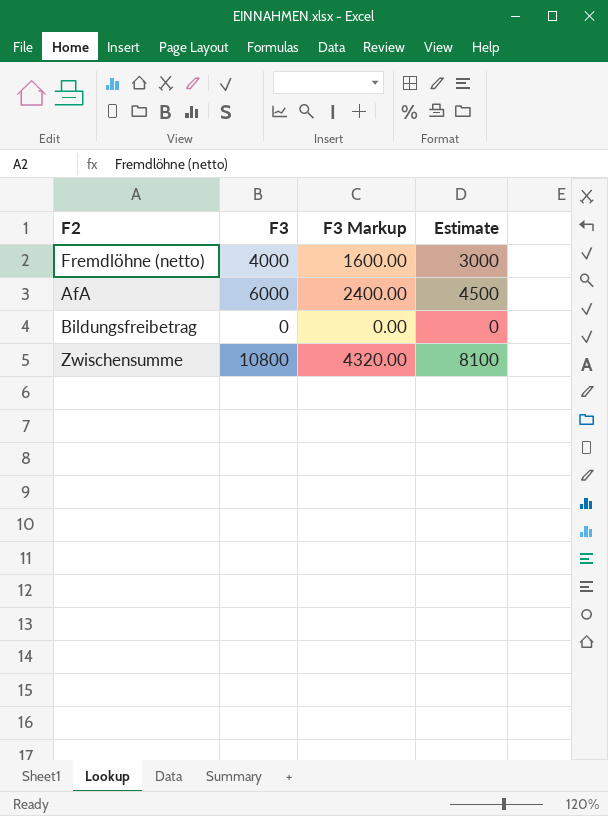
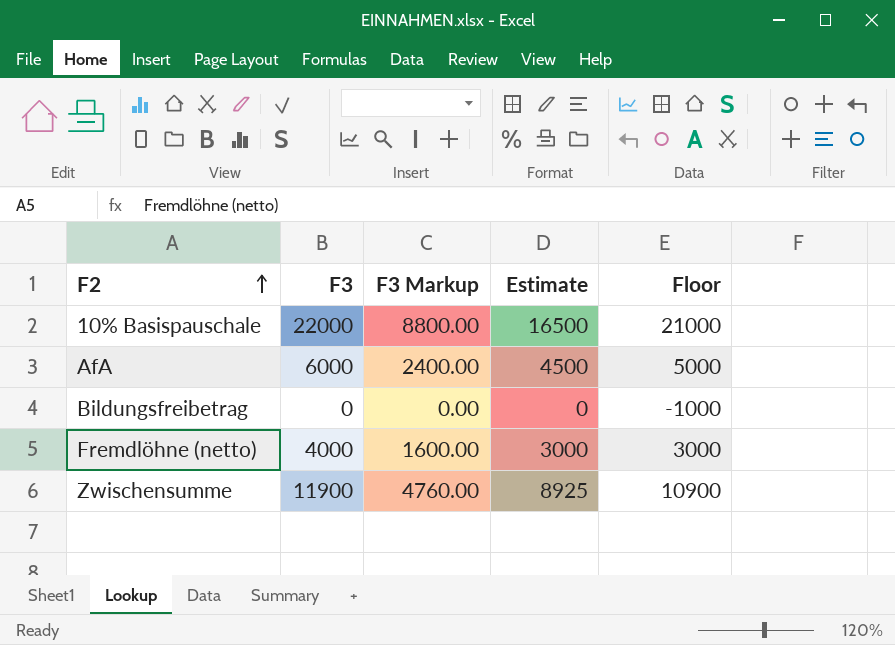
row order: none -> F2 ascending
column Floor | formula: none -> [F3] - 1000
row 10% Basispauschale: none -> 22000 | 8800.00 | 16500 | 21000
Zwischensumme | F3: 10800 -> 11900
Zwischensumme | F3 Markup: 4320.00 -> 4760.00
Zwischensumme | Estimate: 8100 -> 8925

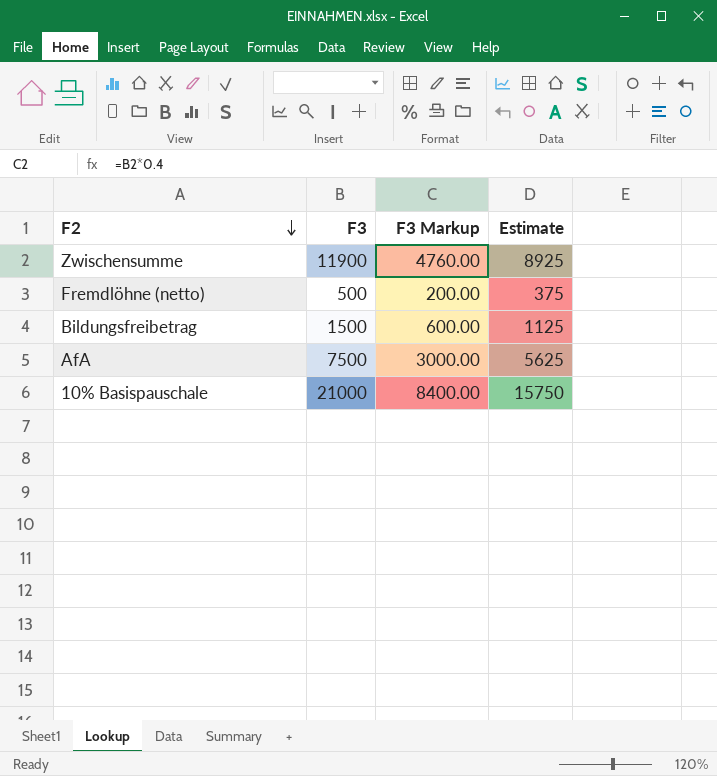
row order: F2 ascending -> F2 descending
column Floor | formula: [F3] - 1000 -> none
Fremdlöhne (netto) | F3: 4000 -> 500
Fremdlöhne (netto) | F3 Markup: 1600.00 -> 200.00
Fremdlöhne (netto) | Estimate: 3000 -> 375
Bildungsfreibetrag | F3: 0 -> 1500
Bildungsfreibetrag | F3 Markup: 0.00 -> 600.00
Bildungsfreibetrag | Estimate: 0 -> 1125
AfA | F3: 6000 -> 7500
AfA | F3 Markup: 2400.00 -> 3000.00
AfA | Estimate: 4500 -> 5625
10% Basispauschale | F3: 22000 -> 21000
10% Basispauschale | F3 Markup: 8800.00 -> 8400.00
10% Basispauschale | Estimate: 16500 -> 15750

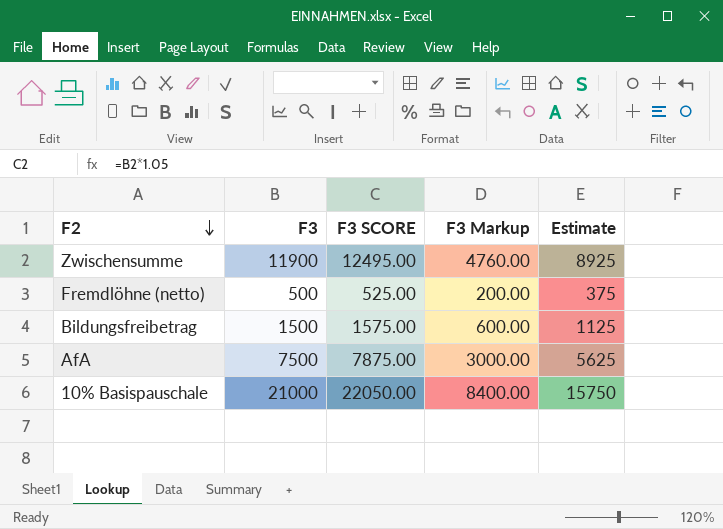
column F3 SCORE | formula: none -> [F3] * 1.05

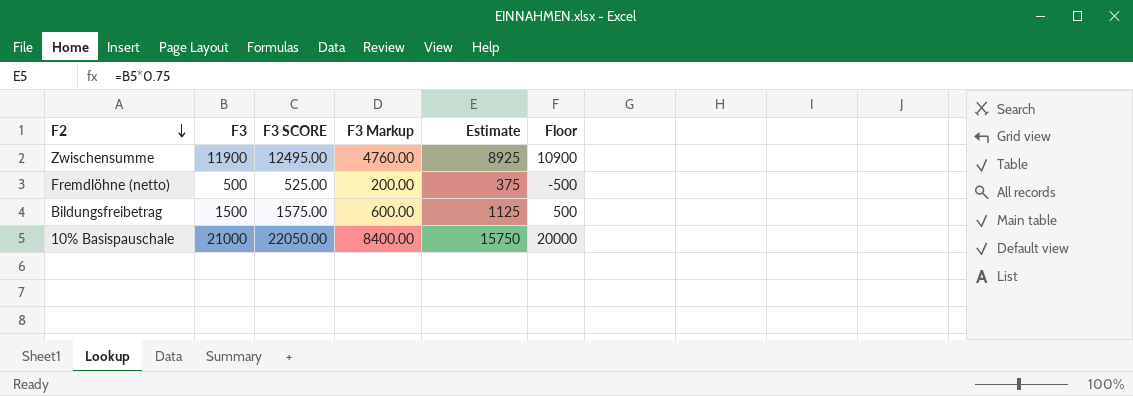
column Floor | formula: none -> [F3] - 1000
row AfA: 7500 | 7875.00 | 3000.00 | 5625 -> none

